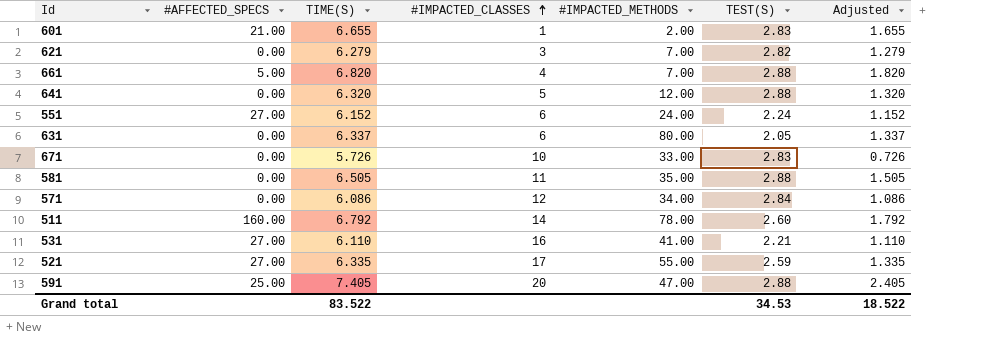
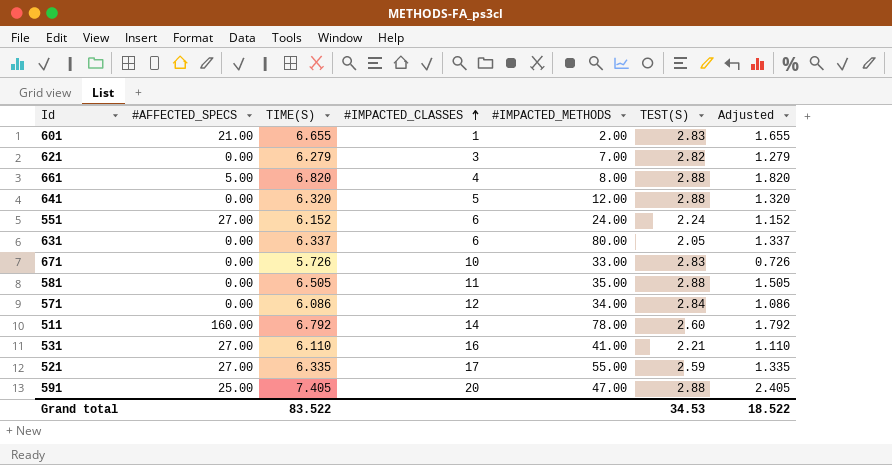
661 | #IMPACTED_METHODS: 7.00 -> 8.00

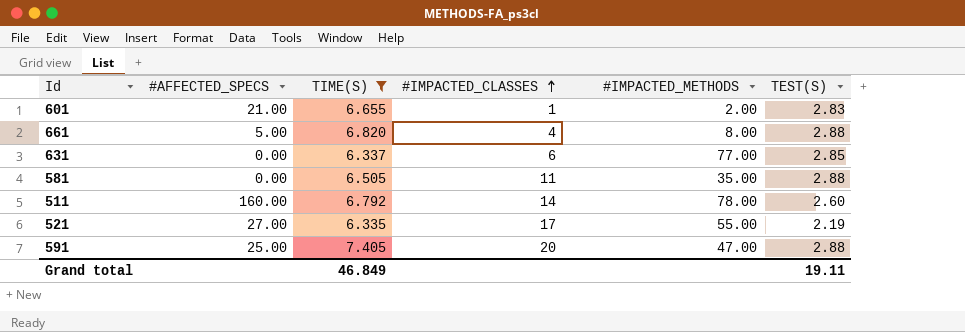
filter: none -> TIME(S) >= 6.335
column Adjusted | formula: [TIME(S)] - 5 -> none
631 | #IMPACTED_METHODS: 80.00 -> 77.00
631 | TEST(S): 2.05 -> 2.85
521 | TEST(S): 2.59 -> 2.19
Grand total | TIME(S): 83.522 -> 46.849
Grand total | TEST(S): 34.53 -> 19.11

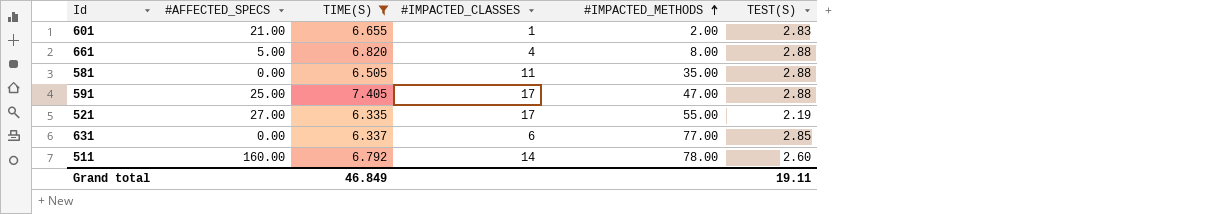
row order: #IMPACTED_CLASSES ascending -> #IMPACTED_METHODS ascending
591 | #IMPACTED_CLASSES: 20 -> 17

